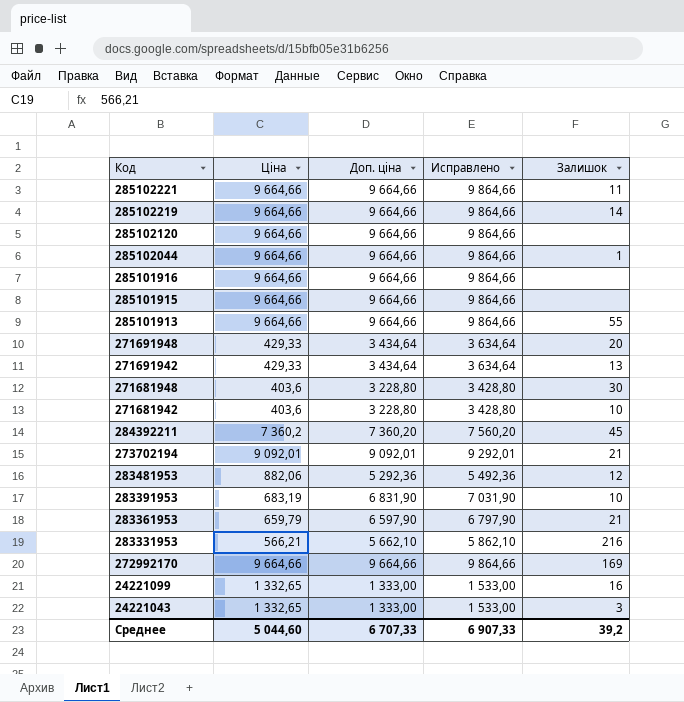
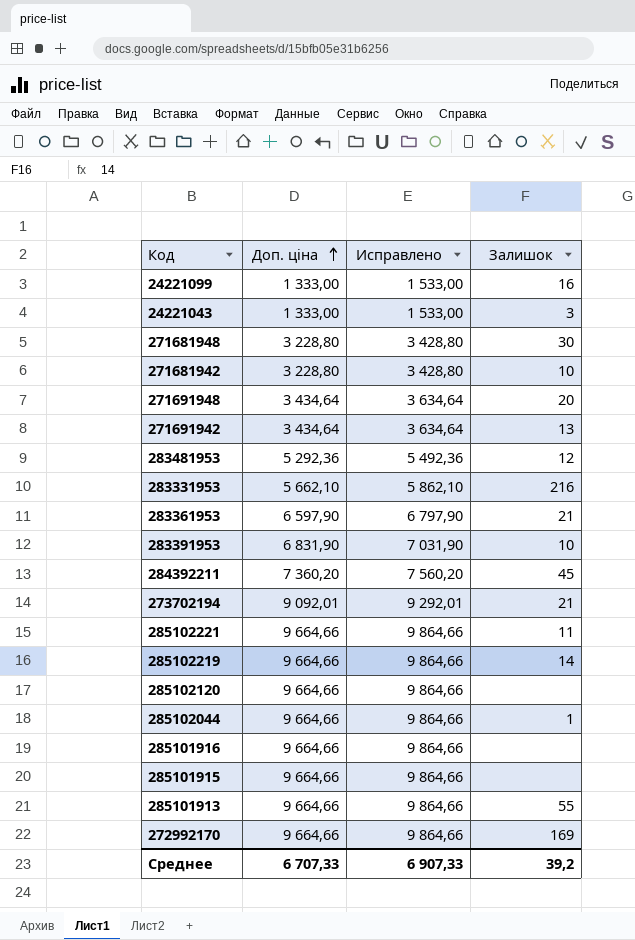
row order: none -> Доп. ціна ascending
column Ціна | position: 2 -> none

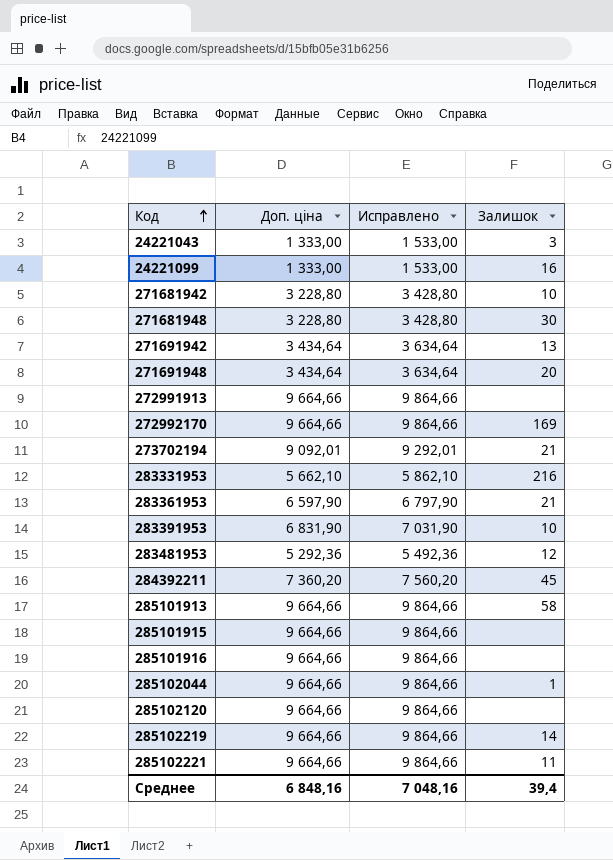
row order: Доп. ціна ascending -> Код ascending
row 272991913: none -> 9 664,66 | 9 864,66 | none
285101913 | Залишок: 55 -> 58
Среднее | Доп. ціна: 6 707,33 -> 6 848,16
Среднее | Исправлено: 6 907,33 -> 7 048,16
Среднее | Залишок: 39,2 -> 39,4

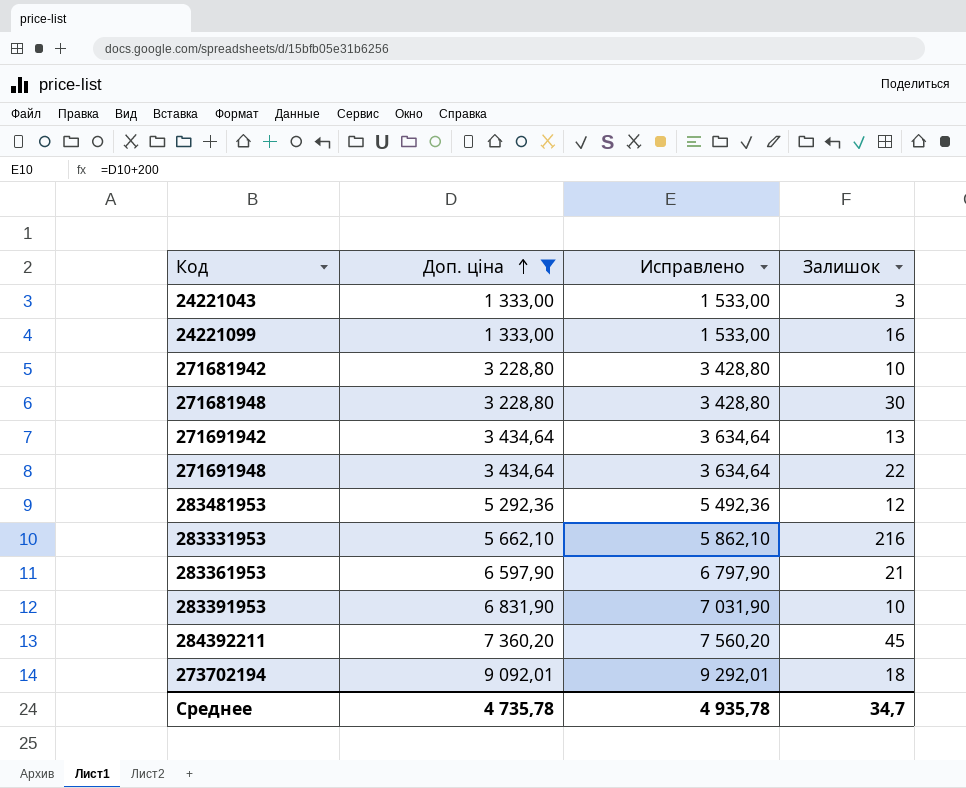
filter: none -> Доп. ціна != 9 664,66
row order: Код ascending -> Доп. ціна ascending
271691948 | Залишок: 20 -> 22
273702194 | Залишок: 21 -> 18
Среднее | Доп. ціна: 6 848,16 -> 4 735,78
Среднее | Исправлено: 7 048,16 -> 4 935,78
Среднее | Залишок: 39,4 -> 34,7

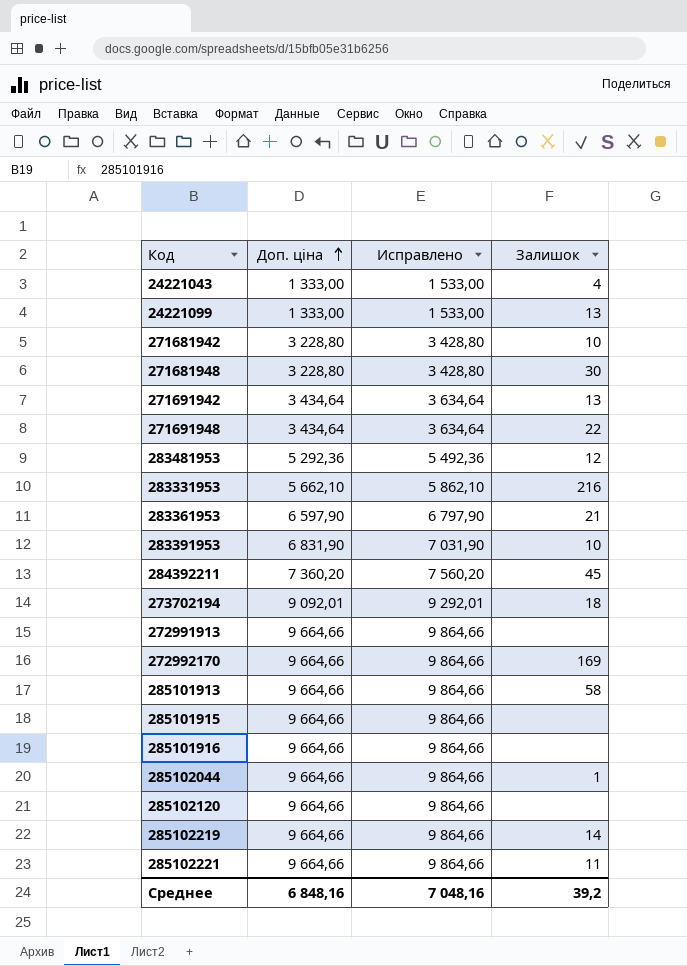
filter: Доп. ціна != 9 664,66 -> none
24221043 | Залишок: 3 -> 4
24221099 | Залишок: 16 -> 13
Среднее | Доп. ціна: 4 735,78 -> 6 848,16
Среднее | Исправлено: 4 935,78 -> 7 048,16
Среднее | Залишок: 34,7 -> 39,2

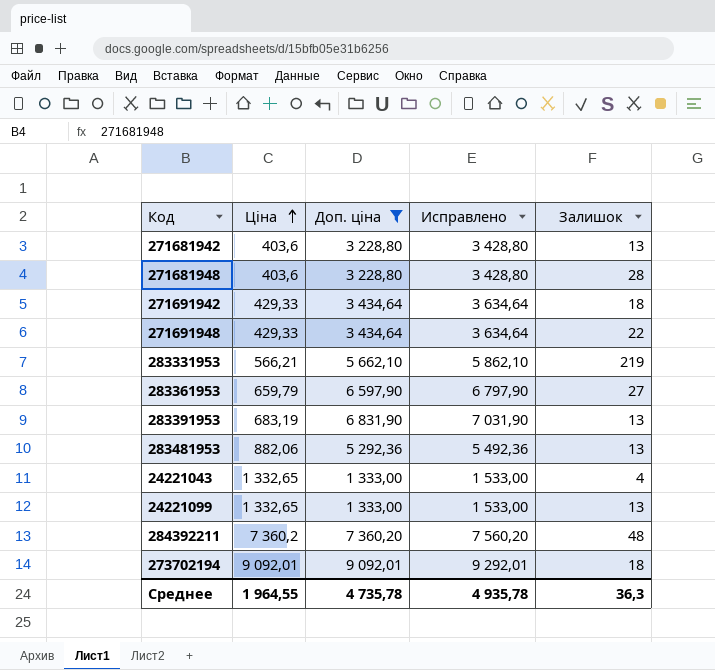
filter: none -> Доп. ціна != 9 664,66
row order: Доп. ціна ascending -> Ціна ascending
column Ціна | position: none -> 2
271681942 | Залишок: 10 -> 13
271681948 | Залишок: 30 -> 28
271691942 | Залишок: 13 -> 18
283331953 | Залишок: 216 -> 219
283361953 | Залишок: 21 -> 27
283391953 | Залишок: 10 -> 13
283481953 | Залишок: 12 -> 13
284392211 | Залишок: 45 -> 48
Среднее | Доп. ціна: 6 848,16 -> 4 735,78
Среднее | Исправлено: 7 048,16 -> 4 935,78
Среднее | Залишок: 39,2 -> 36,3

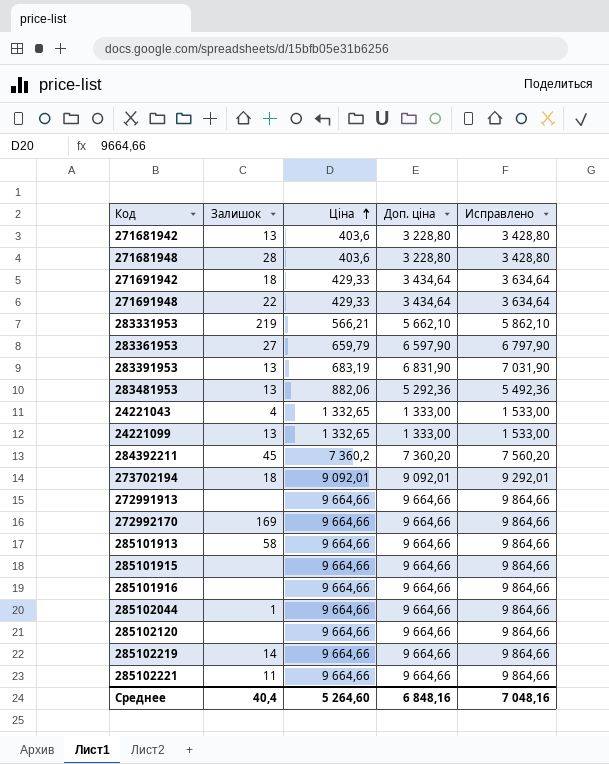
filter: Доп. ціна != 9 664,66 -> none
column Залишок | position: 5 -> 2
284392211 | Залишок: 48 -> 45
Среднее | Залишок: 36,3 -> 40,4
Среднее | Ціна: 1 964,55 -> 5 264,60
Среднее | Доп. ціна: 4 735,78 -> 6 848,16
Среднее | Исправлено: 4 935,78 -> 7 048,16

